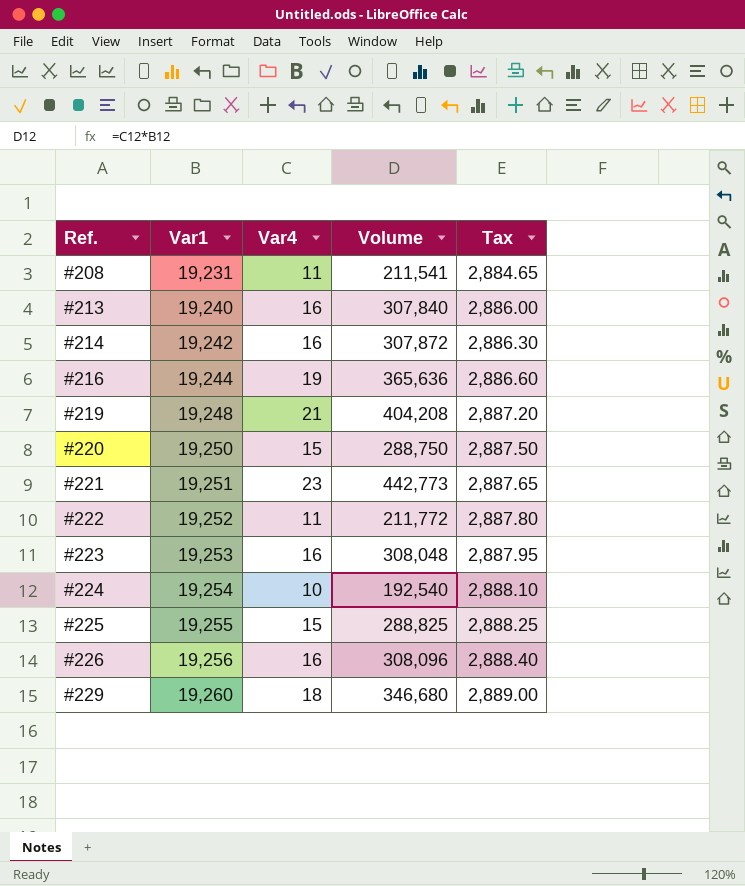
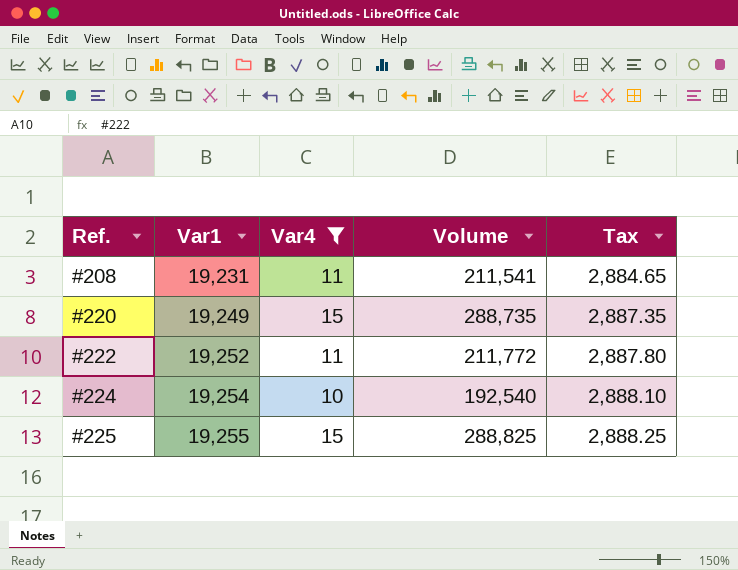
filter: none -> Var4 <= 15
#220 | Var1: 19,250 -> 19,249
#220 | Volume: 288,750 -> 288,735
#220 | Tax: 2,887.50 -> 2,887.35

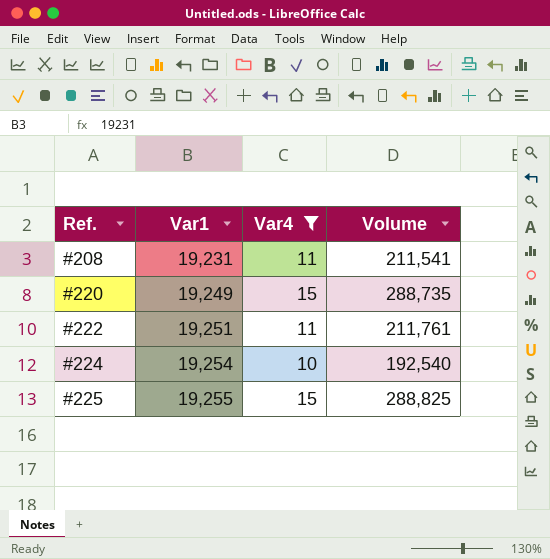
column Tax | formula: [Var1] * 0.15 -> none
#222 | Var1: 19,252 -> 19,251
#222 | Volume: 211,772 -> 211,761

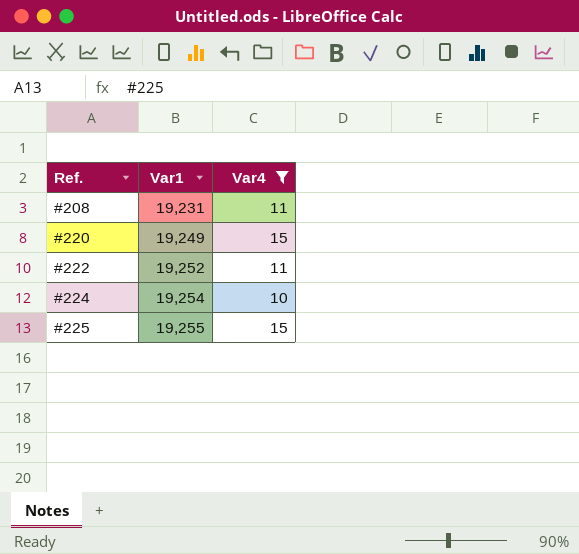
column Volume | formula: [Var1] * [Var4] -> none
#222 | Var1: 19,251 -> 19,252

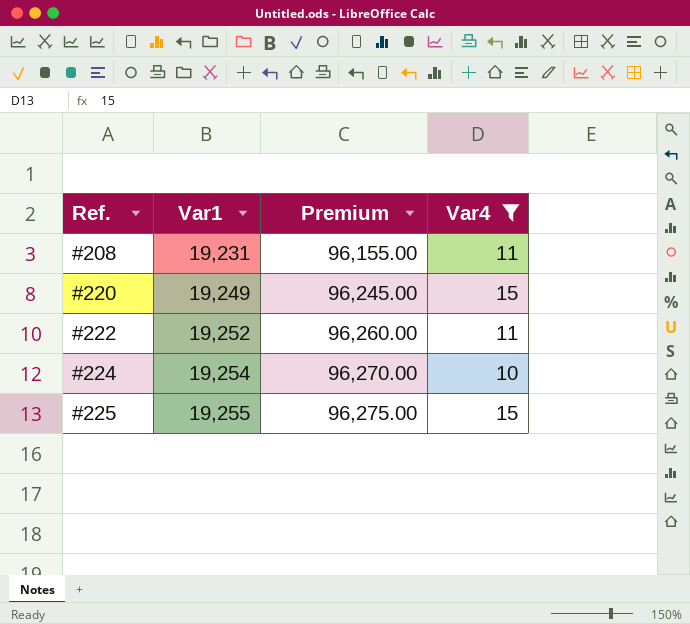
column Premium | formula: none -> [Var1] * 5

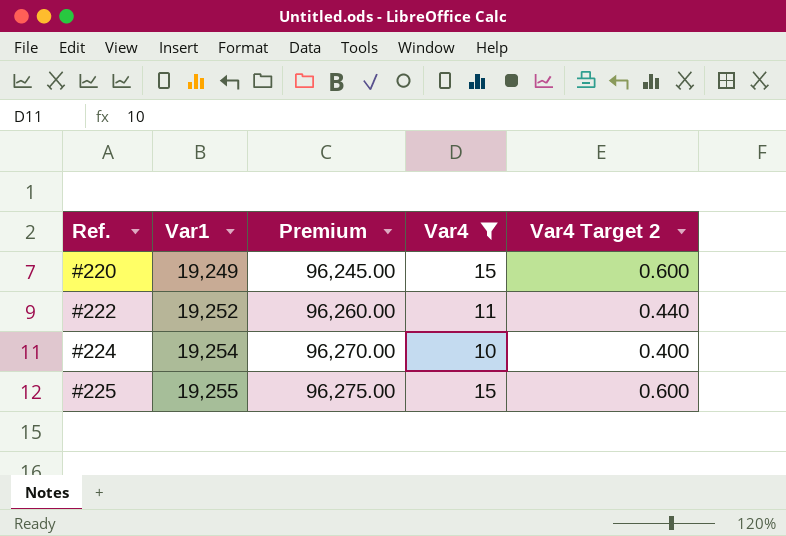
column Var4 Target 2 | formula: none -> [Var4] * 0.04
row #208: 19,231 | 96,155.00 | 11 -> none

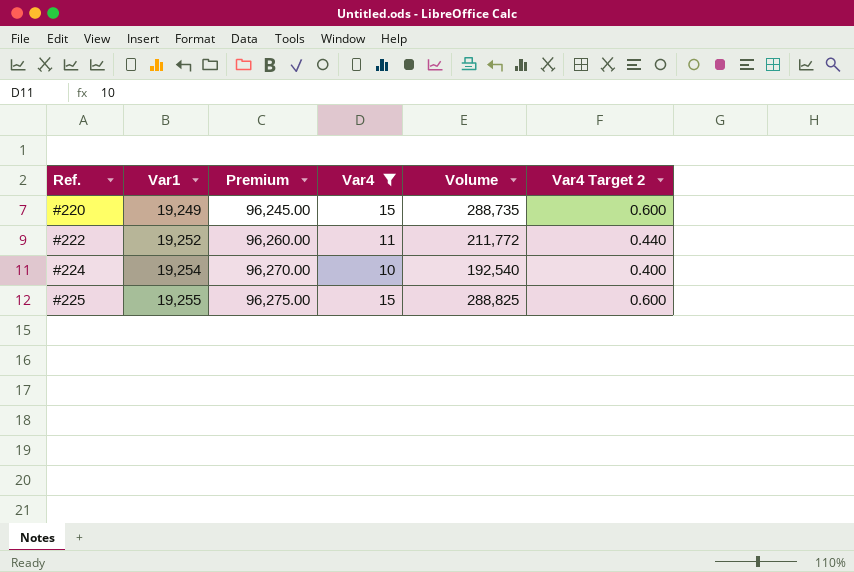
column Volume | formula: none -> [Var1] * [Var4]

